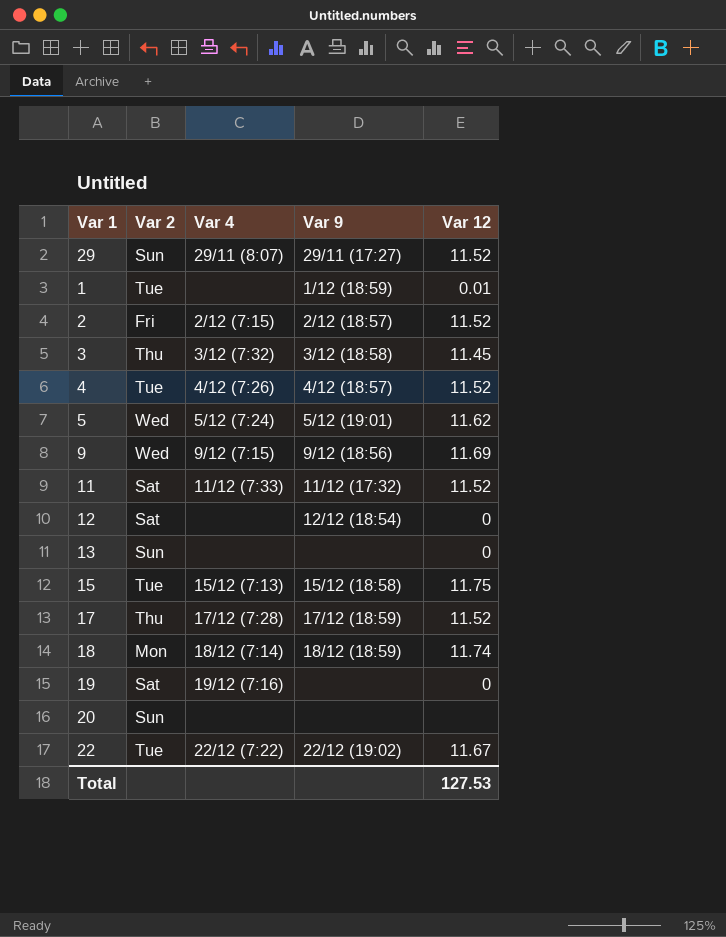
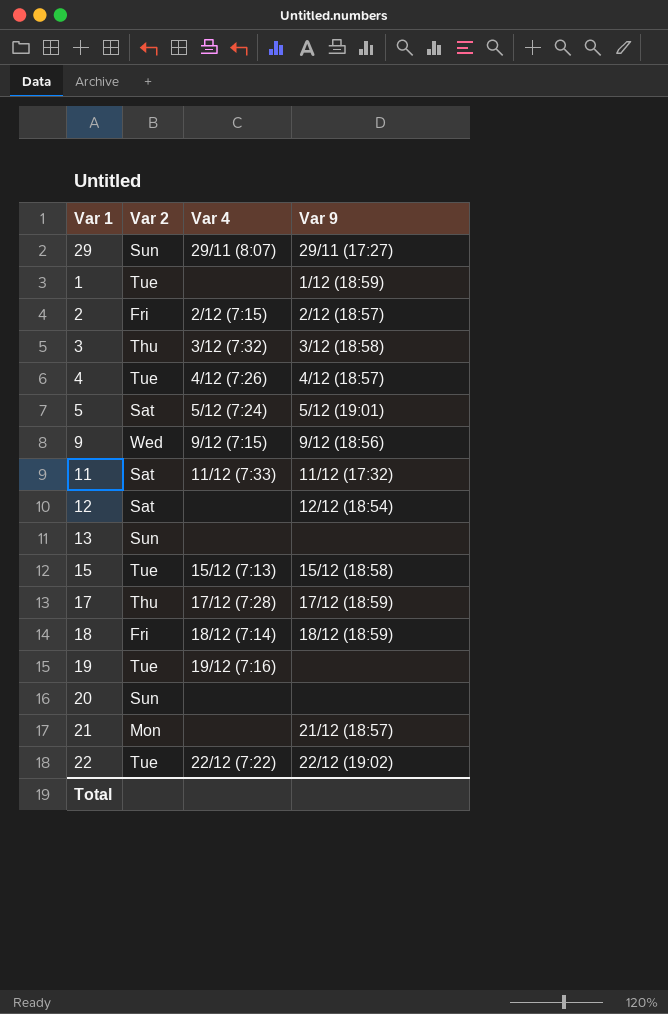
column Var 12 | position: 5 -> none
5 | Var 2: Wed -> Sat
18 | Var 2: Mon -> Fri
19 | Var 2: Sat -> Tue
row 21: none -> Mon | none | 21/12 (18:57)

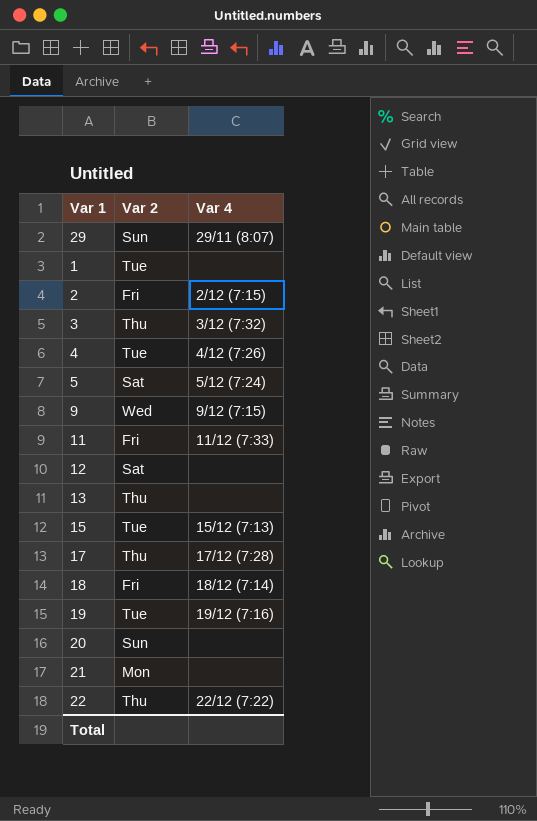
column Var 9 | position: 4 -> none
11 | Var 2: Sat -> Fri
13 | Var 2: Sun -> Thu
22 | Var 2: Tue -> Thu

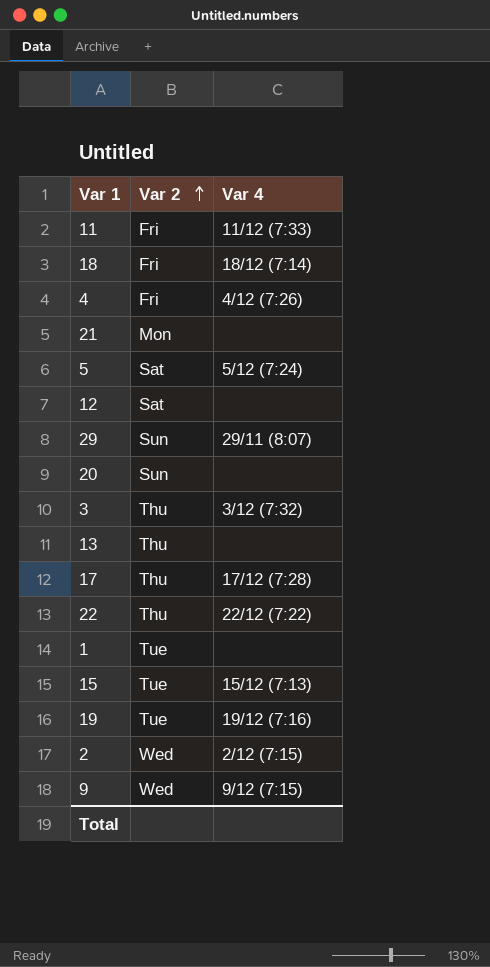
row order: none -> Var 2 ascending
4 | Var 2: Tue -> Fri
2 | Var 2: Fri -> Wed

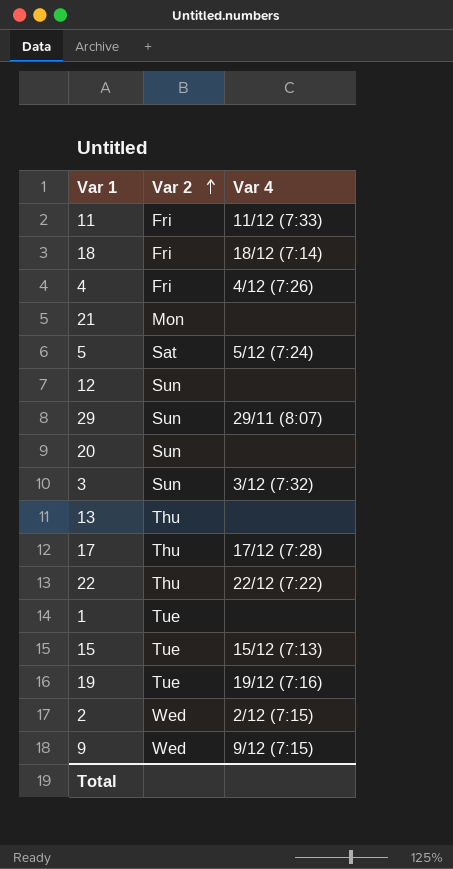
12 | Var 2: Sat -> Sun
3 | Var 2: Thu -> Sun

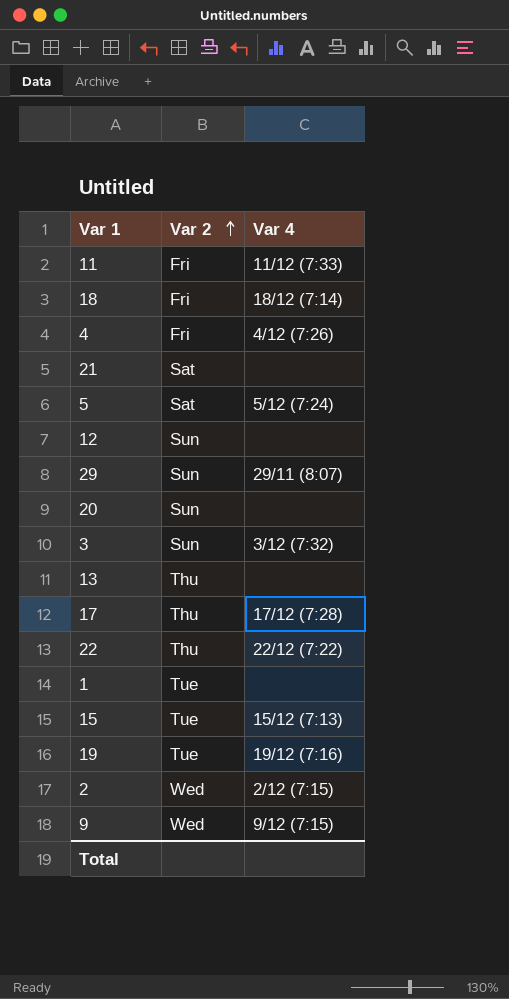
21 | Var 2: Mon -> Sat

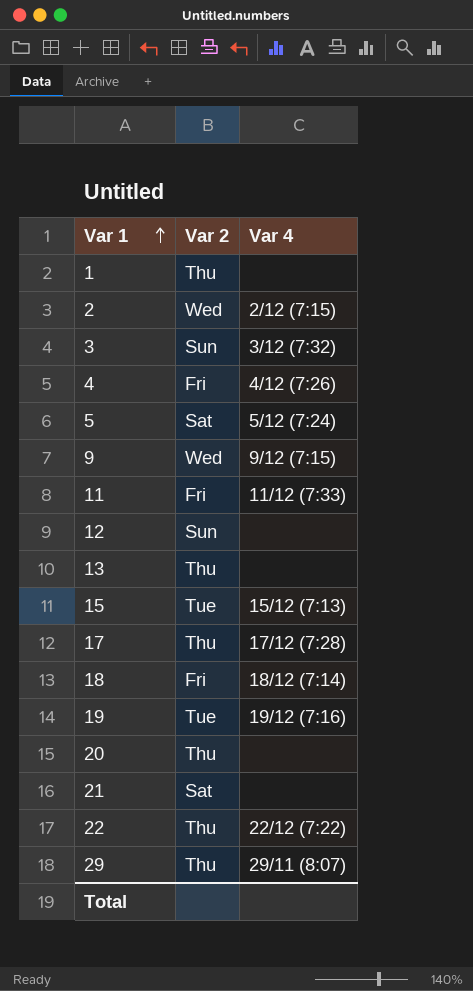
row order: Var 2 ascending -> Var 1 ascending
1 | Var 2: Tue -> Thu
20 | Var 2: Sun -> Thu
29 | Var 2: Sun -> Thu

